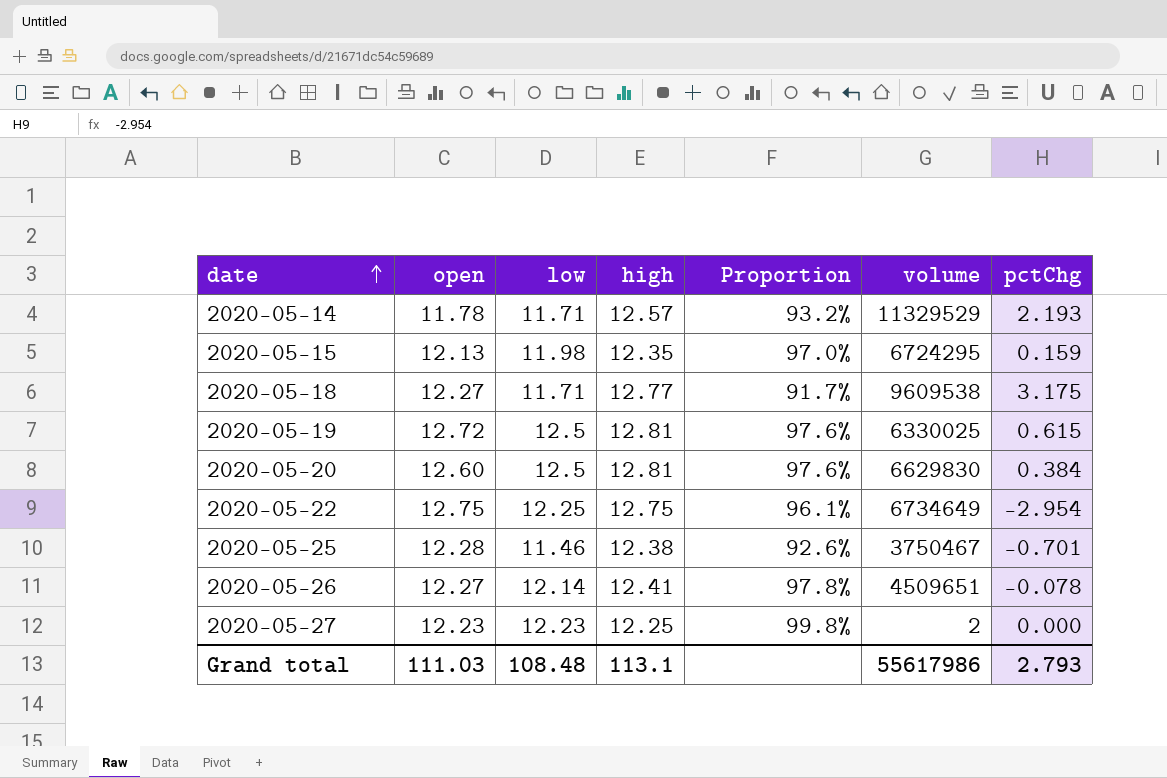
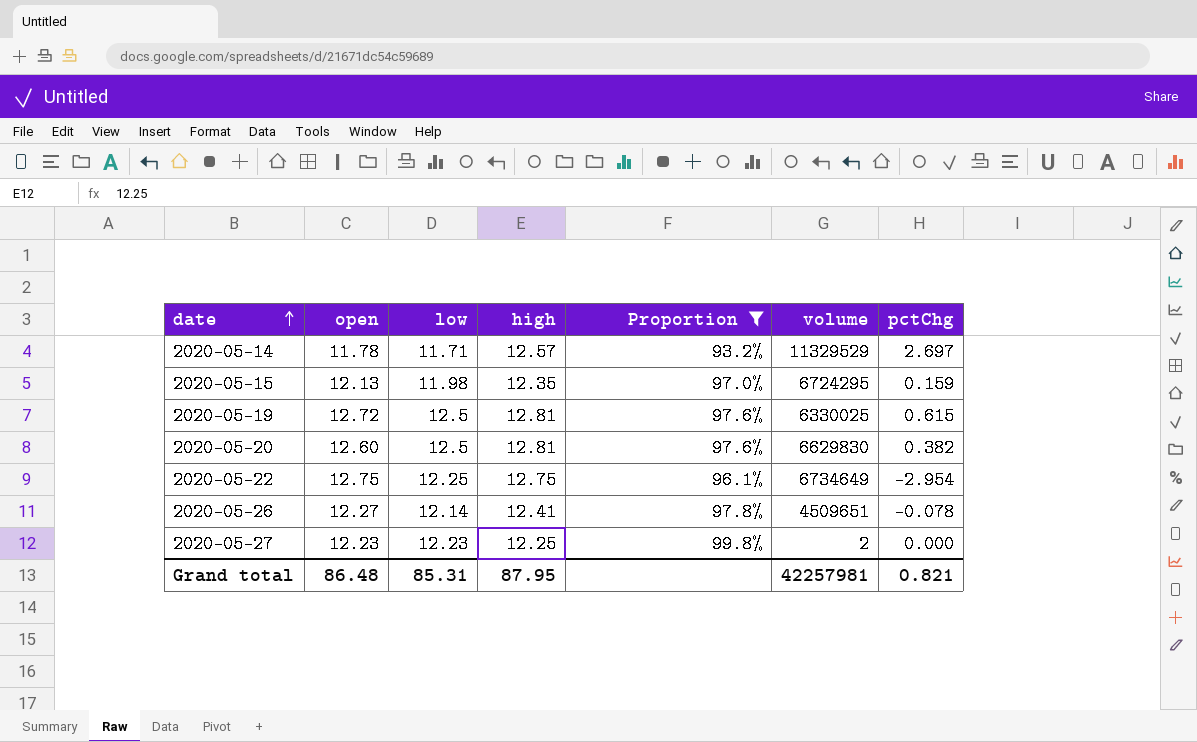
filter: none -> Proportion >= 93.2%
2020-05-14 | pctChg: 2.193 -> 2.697
2020-05-20 | pctChg: 0.384 -> 0.382
Grand total | open: 111.03 -> 86.48
Grand total | low: 108.48 -> 85.31
Grand total | high: 113.1 -> 87.95
Grand total | volume: 55617986 -> 42257981
Grand total | pctChg: 2.793 -> 0.821

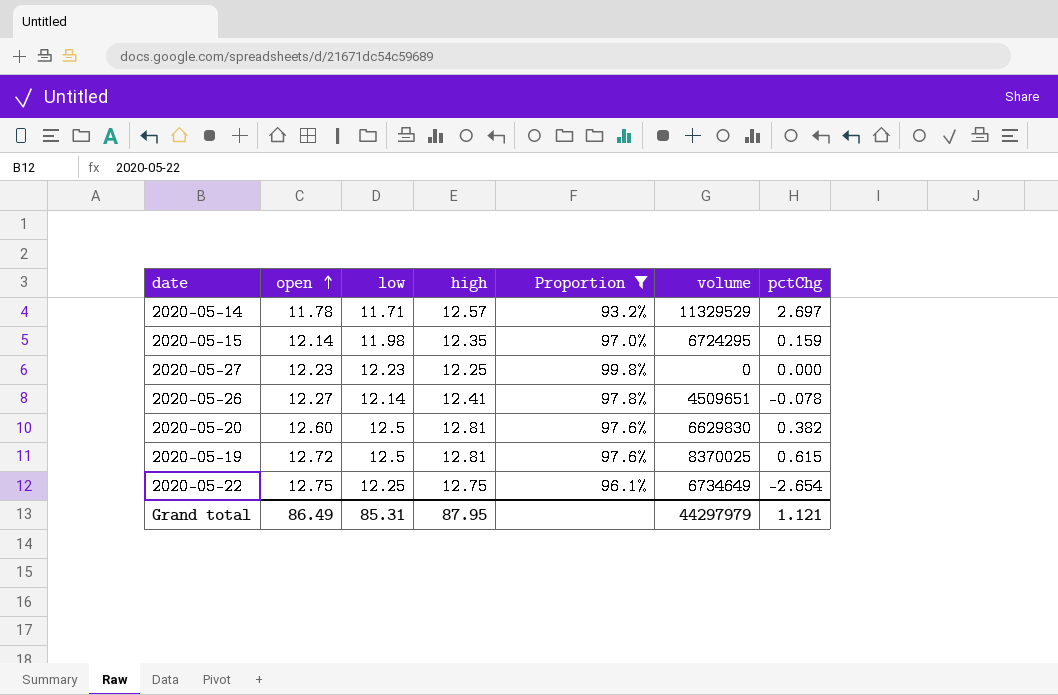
row order: date ascending -> open ascending
2020-05-15 | open: 12.13 -> 12.14
2020-05-27 | volume: 2 -> 0
2020-05-19 | volume: 6330025 -> 8370025
2020-05-22 | pctChg: -2.954 -> -2.654
Grand total | open: 86.48 -> 86.49
Grand total | volume: 42257981 -> 44297979
Grand total | pctChg: 0.821 -> 1.121

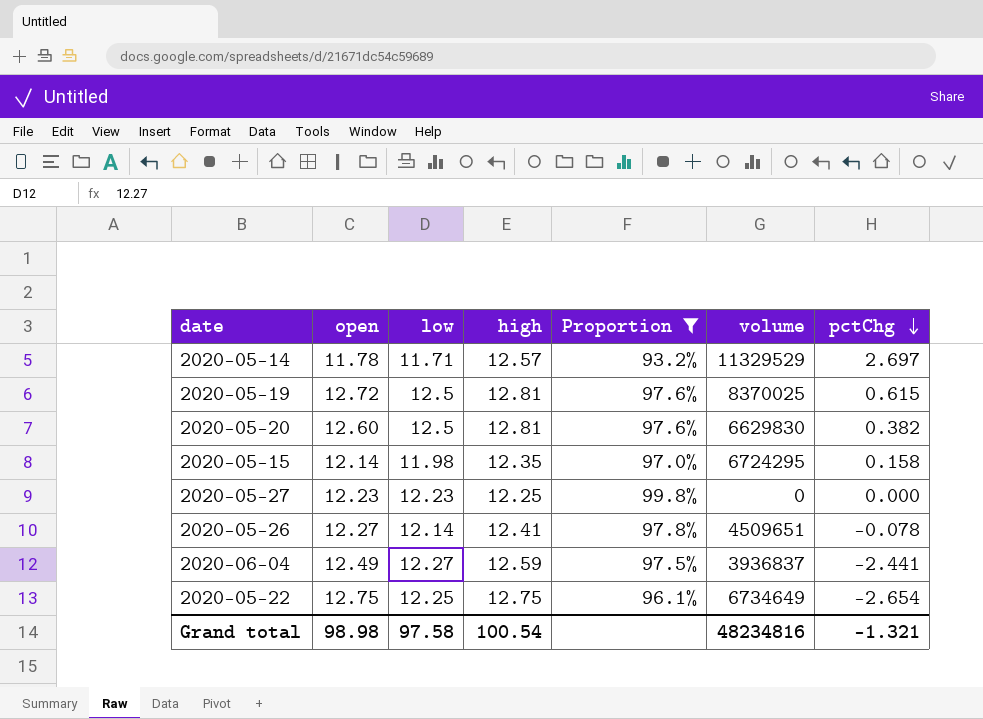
row order: open ascending -> pctChg descending
2020-05-15 | pctChg: 0.159 -> 0.158
row 2020-06-04: none -> 12.49 | 12.27 | 12.59 | 97.5% | 3936837 | -2.441
Grand total | open: 86.49 -> 98.98
Grand total | low: 85.31 -> 97.58
Grand total | high: 87.95 -> 100.54
Grand total | volume: 44297979 -> 48234816
Grand total | pctChg: 1.121 -> -1.321

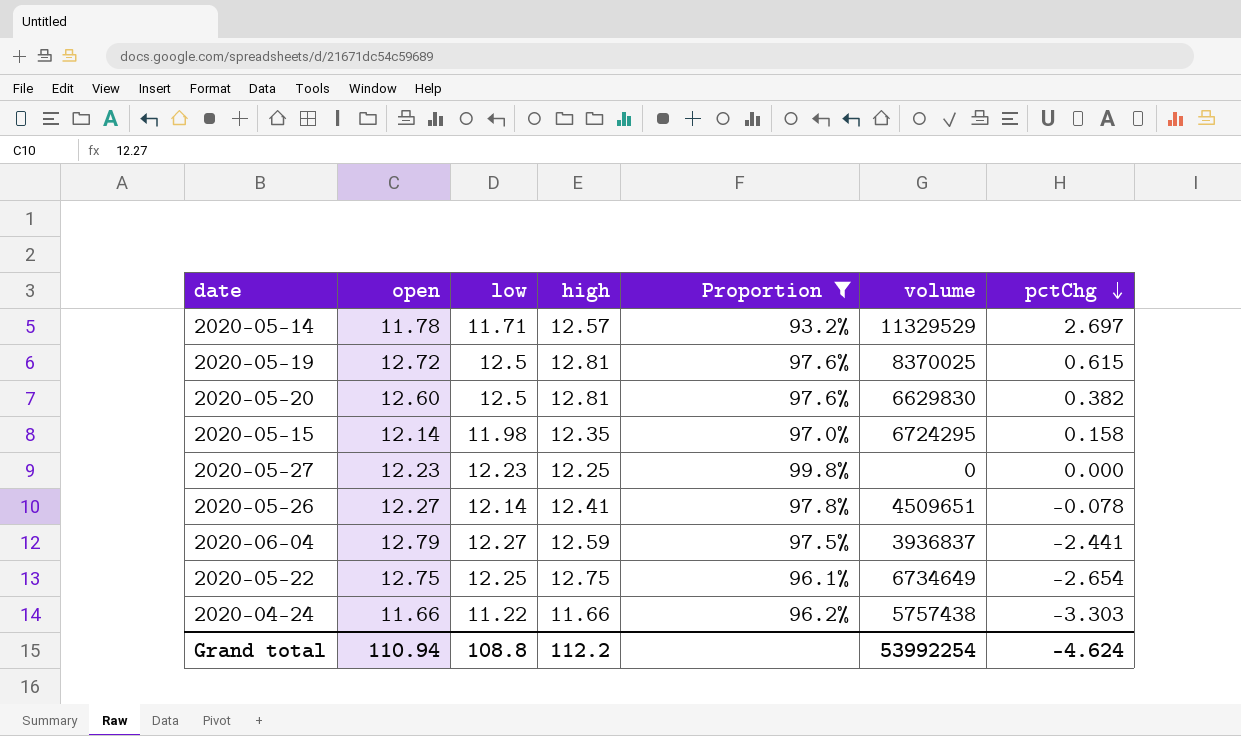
2020-06-04 | open: 12.49 -> 12.79
row 2020-04-24: none -> 11.66 | 11.22 | 11.66 | 96.2% | 5757438 | -3.303
Grand total | open: 98.98 -> 110.94
Grand total | low: 97.58 -> 108.8
Grand total | high: 100.54 -> 112.2
Grand total | volume: 48234816 -> 53992254
Grand total | pctChg: -1.321 -> -4.624

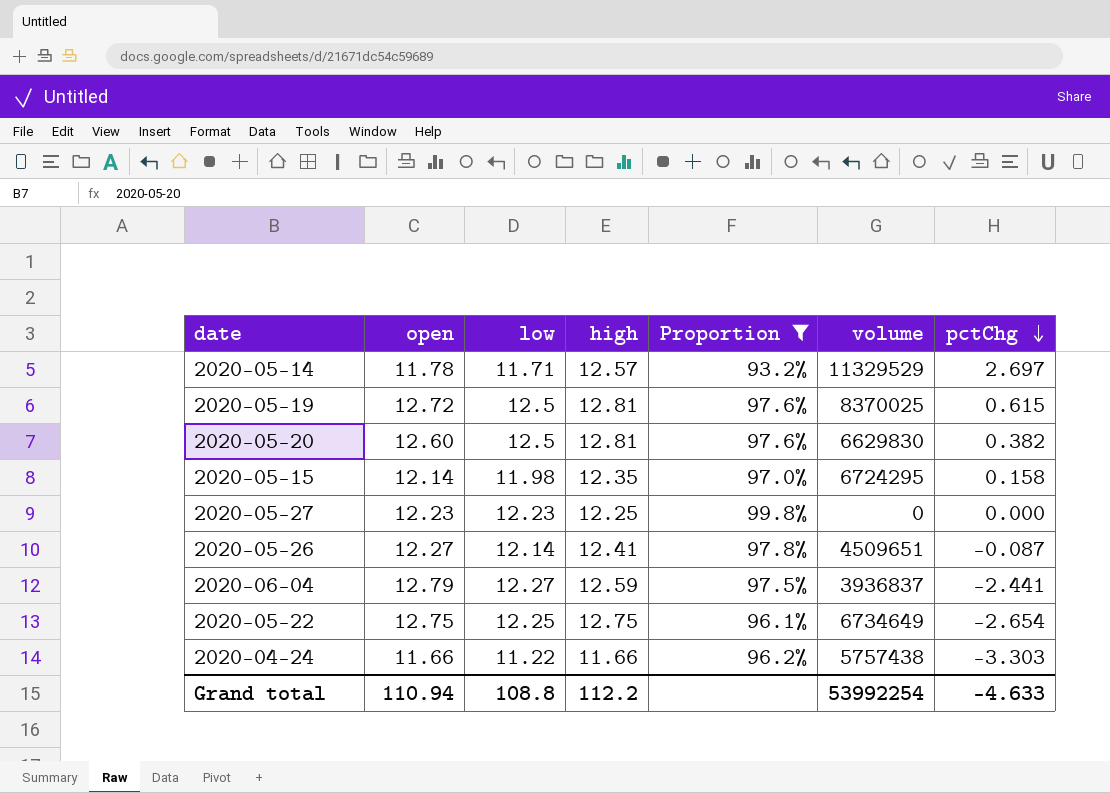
2020-05-26 | pctChg: -0.078 -> -0.087
Grand total | pctChg: -4.624 -> -4.633

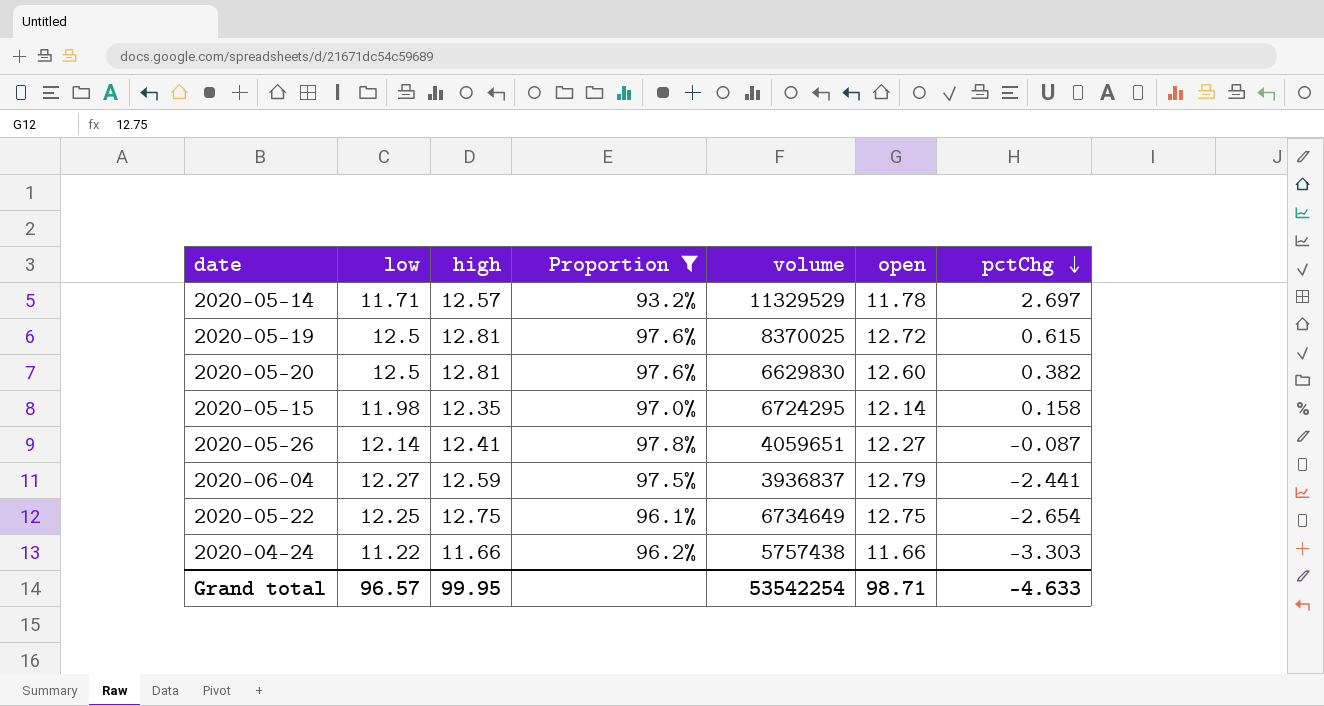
column open | position: 2 -> 6
row 2020-05-27: 12.23 | 12.23 | 12.25 | 99.8% | 0 | 0.000 -> none
2020-05-26 | volume: 4509651 -> 4059651
Grand total | low: 108.8 -> 96.57
Grand total | high: 112.2 -> 99.95
Grand total | volume: 53992254 -> 53542254
Grand total | open: 110.94 -> 98.71

